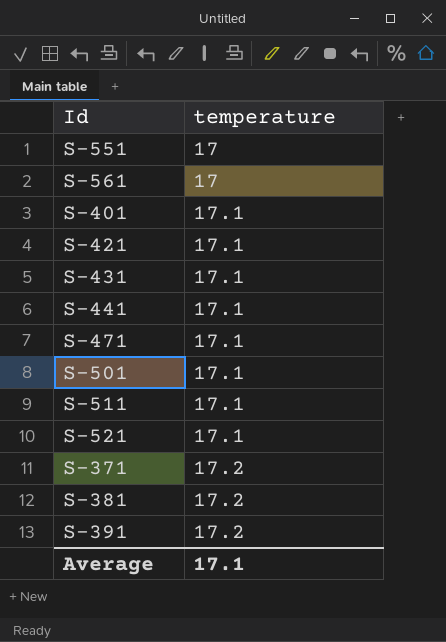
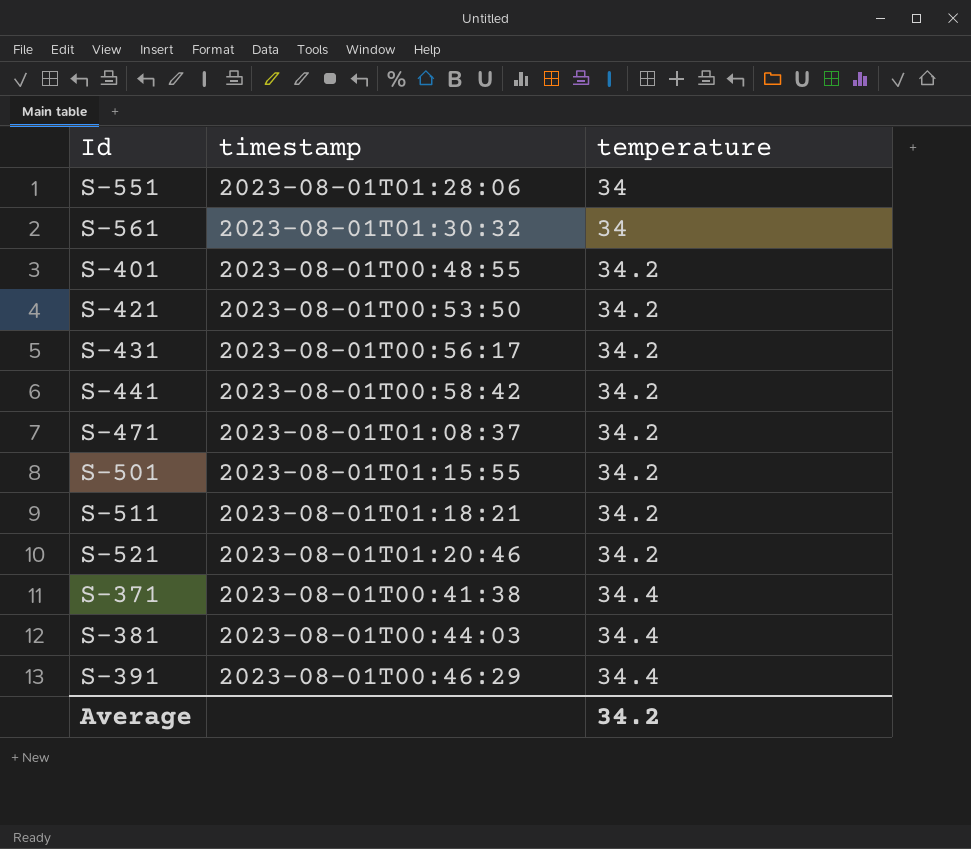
column timestamp | position: none -> 2
S-551 | temperature: 17 -> 34
S-561 | temperature: 17 -> 34
S-401 | temperature: 17.1 -> 34.2
S-421 | temperature: 17.1 -> 34.2
S-431 | temperature: 17.1 -> 34.2
S-441 | temperature: 17.1 -> 34.2
S-471 | temperature: 17.1 -> 34.2
S-501 | temperature: 17.1 -> 34.2
S-511 | temperature: 17.1 -> 34.2
S-521 | temperature: 17.1 -> 34.2
S-371 | temperature: 17.2 -> 34.4
S-381 | temperature: 17.2 -> 34.4
S-391 | temperature: 17.2 -> 34.4
Average | temperature: 17.1 -> 34.2

